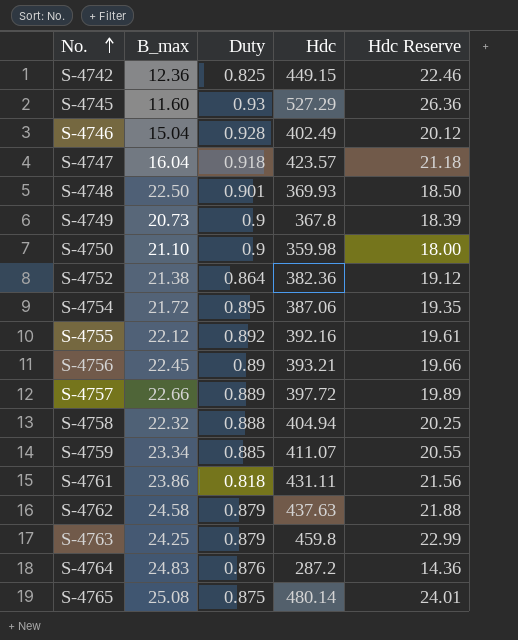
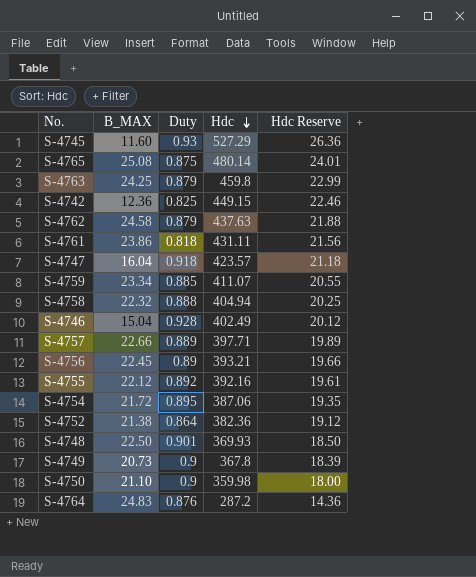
row order: No. ascending -> Hdc descending
column name: B_max -> B_MAX
S-4757 | Hdc: 397.72 -> 397.71

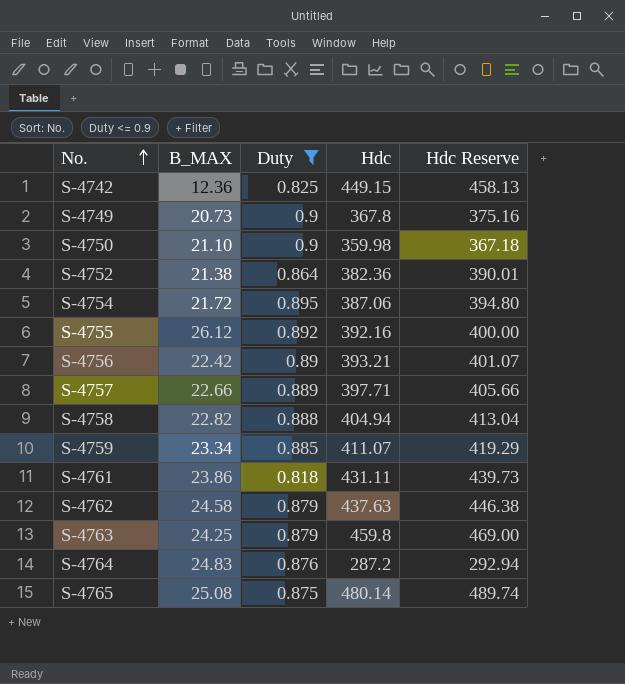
filter: none -> Duty <= 0.9
row order: Hdc descending -> No. ascending
column Hdc Reserve | formula: [Hdc] * 0.05 -> [Hdc] * 1.02
S-4755 | B_MAX: 22.12 -> 26.12
S-4756 | B_MAX: 22.45 -> 22.42
S-4758 | B_MAX: 22.32 -> 22.82

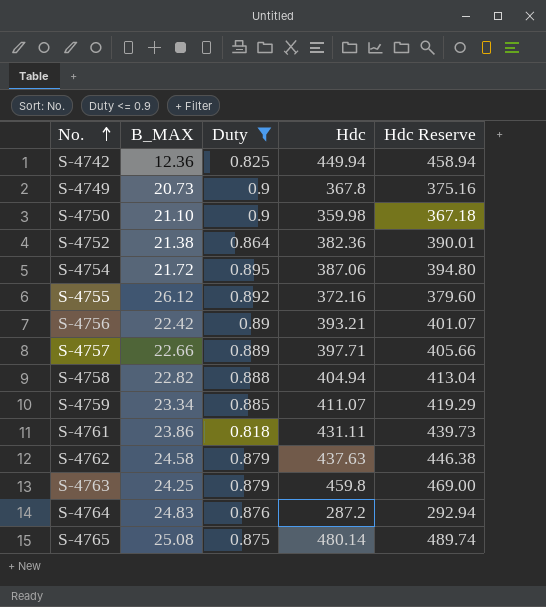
S-4742 | Hdc: 449.15 -> 449.94
S-4742 | Hdc Reserve: 458.13 -> 458.94
S-4755 | Hdc: 392.16 -> 372.16
S-4755 | Hdc Reserve: 400.00 -> 379.60

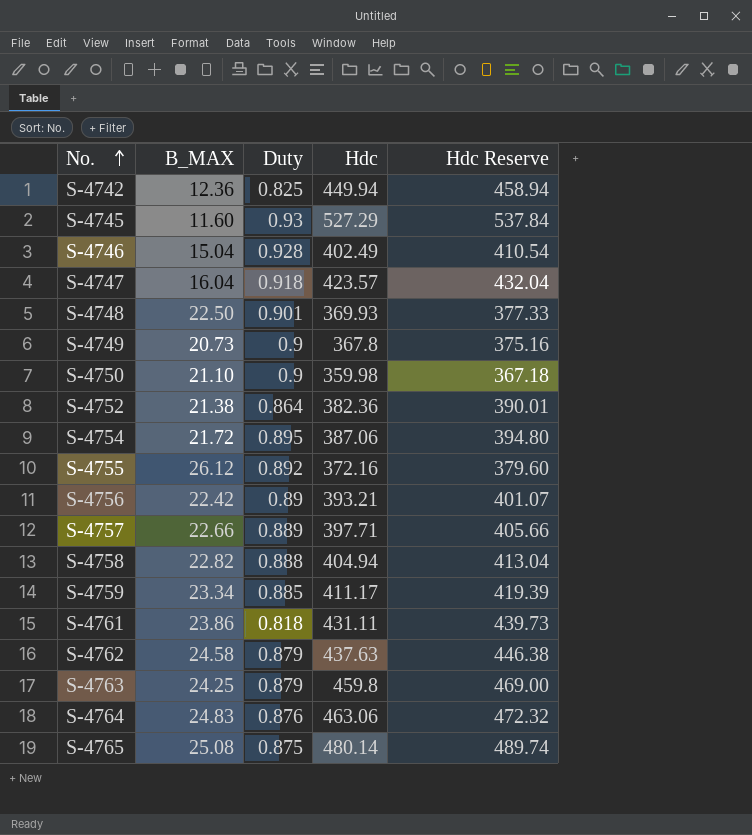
filter: Duty <= 0.9 -> none
S-4759 | Hdc: 411.07 -> 411.17
S-4759 | Hdc Reserve: 419.29 -> 419.39
S-4764 | Hdc: 287.2 -> 463.06
S-4764 | Hdc Reserve: 292.94 -> 472.32

